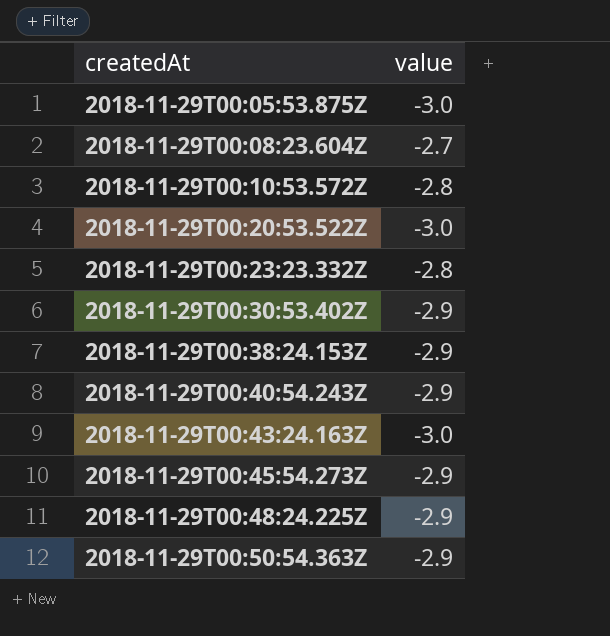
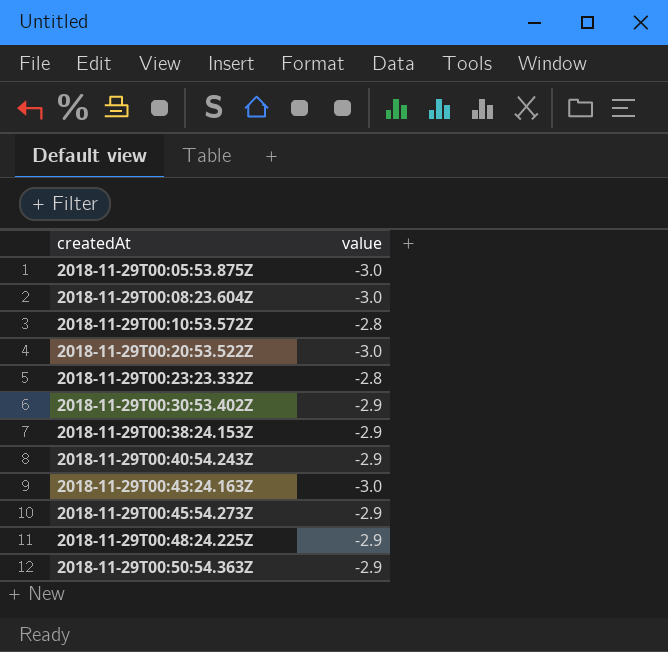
2018-11-29T00:08:23.604Z | value: -2.7 -> -3.0

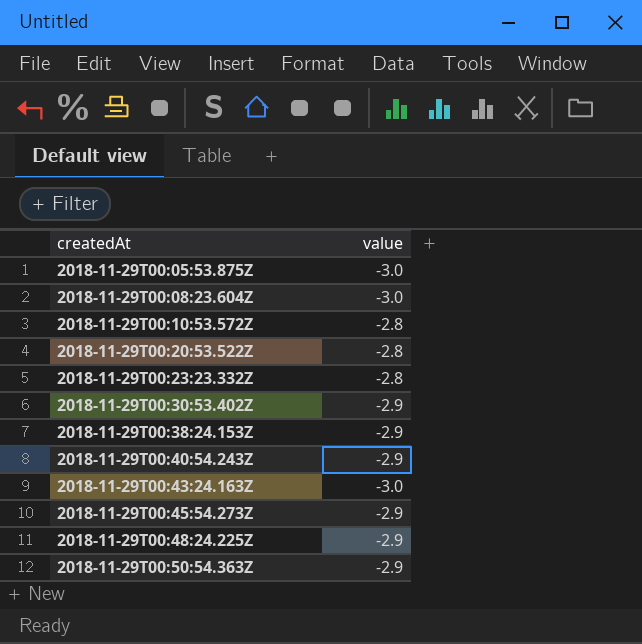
2018-11-29T00:20:53.522Z | value: -3.0 -> -2.8

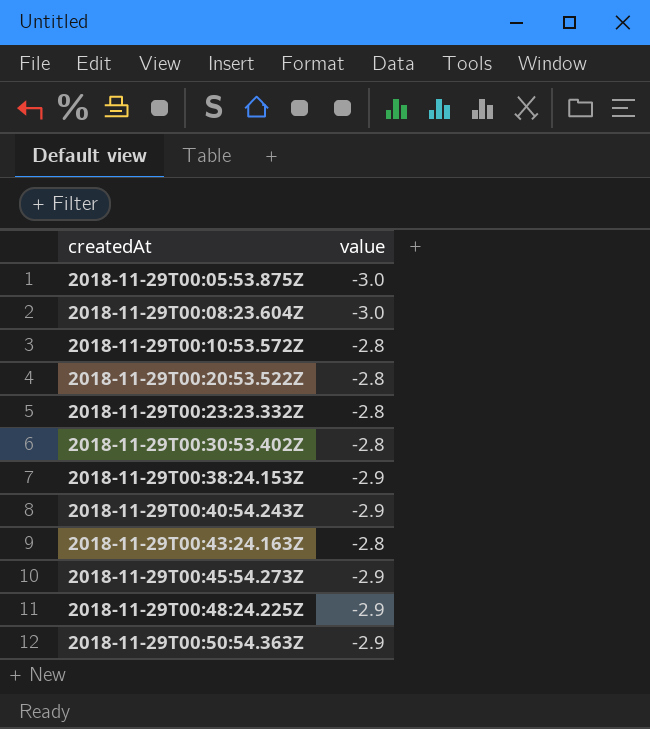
2018-11-29T00:30:53.402Z | value: -2.9 -> -2.8
2018-11-29T00:43:24.163Z | value: -3.0 -> -2.8

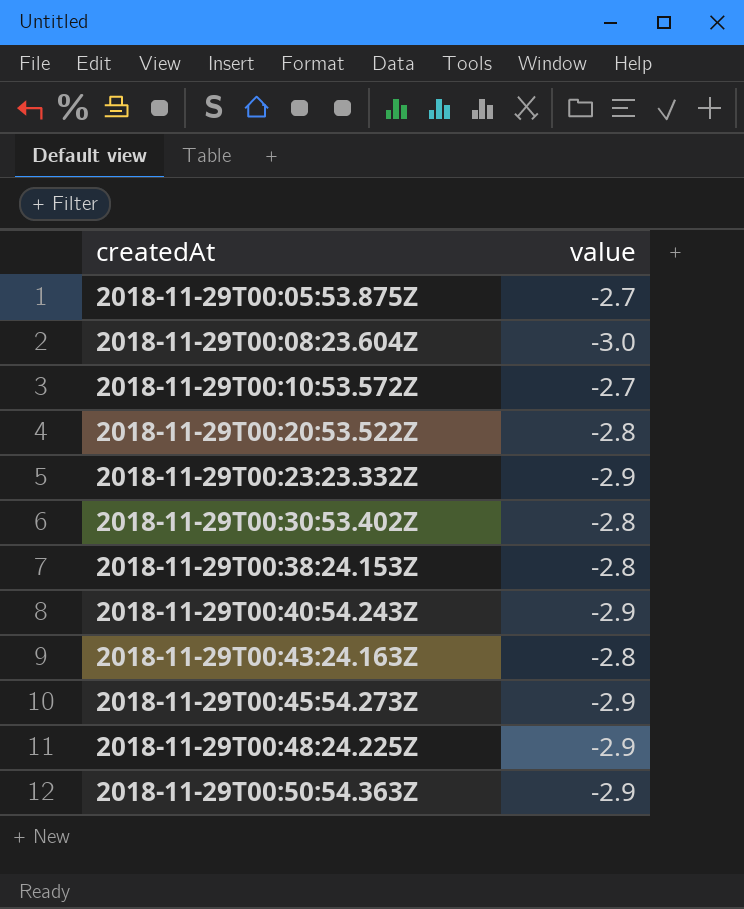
2018-11-29T00:05:53.875Z | value: -3.0 -> -2.7
2018-11-29T00:10:53.572Z | value: -2.8 -> -2.7
2018-11-29T00:23:23.332Z | value: -2.8 -> -2.9
2018-11-29T00:38:24.153Z | value: -2.9 -> -2.8

